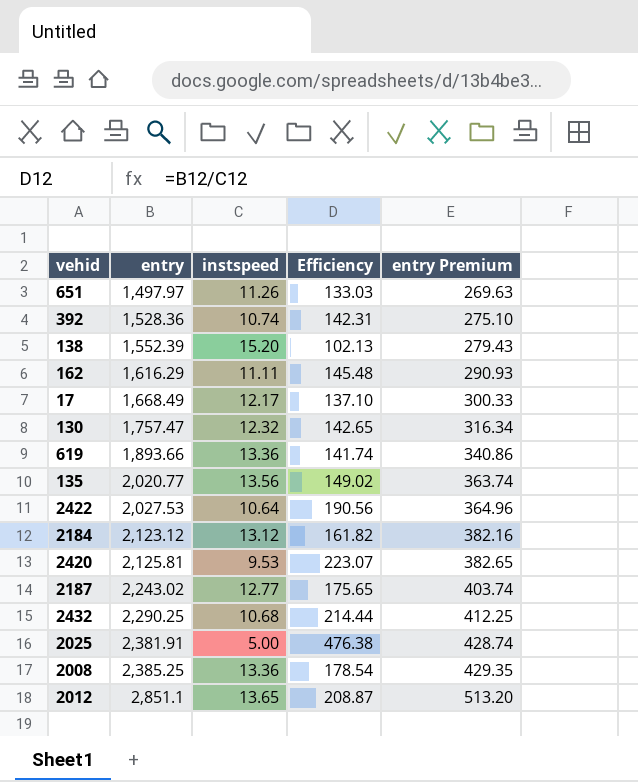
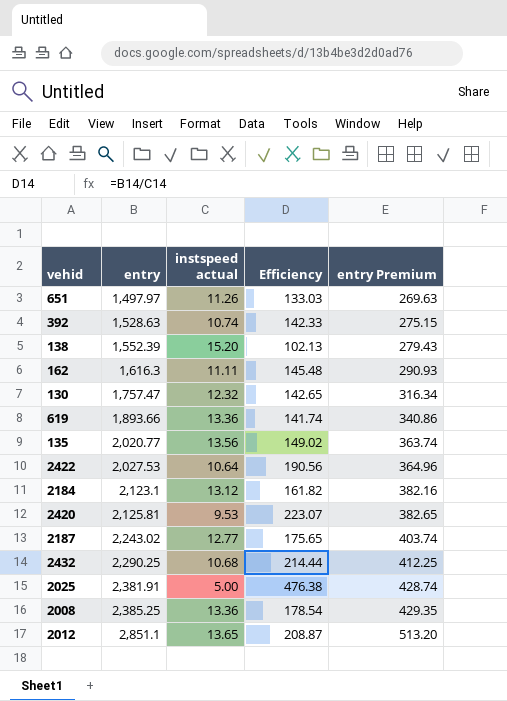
column name: instspeed -> instspeed actual
row 17: 1,668.49 | 12.17 | 137.10 | 300.33 -> none
392 | entry: 1,528.36 -> 1,528.63
392 | Efficiency: 142.31 -> 142.33
392 | entry Premium: 275.10 -> 275.15
162 | entry: 1,616.29 -> 1,616.3
2184 | entry: 2,123.12 -> 2,123.1

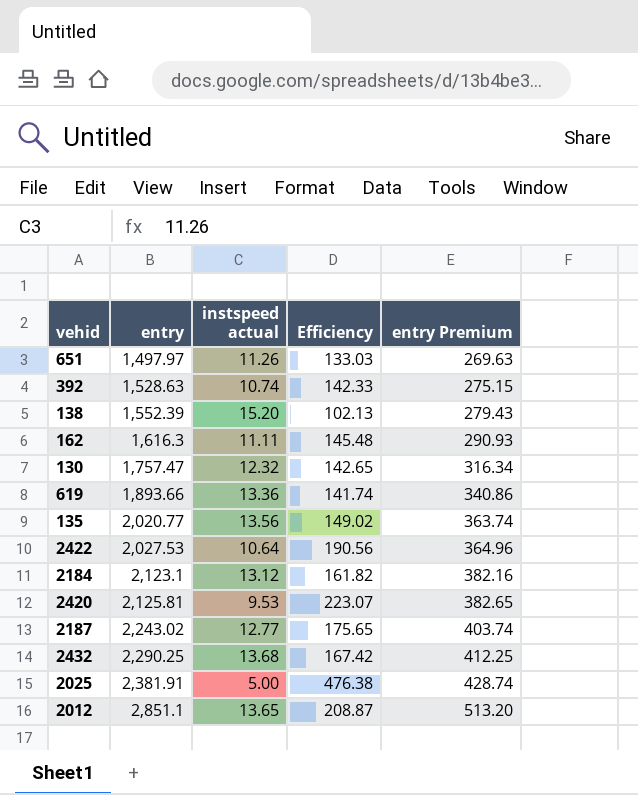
row 2008: 2,385.25 | 13.36 | 178.54 | 429.35 -> none
2432 | instspeed actual: 10.68 -> 13.68
2432 | Efficiency: 214.44 -> 167.42

